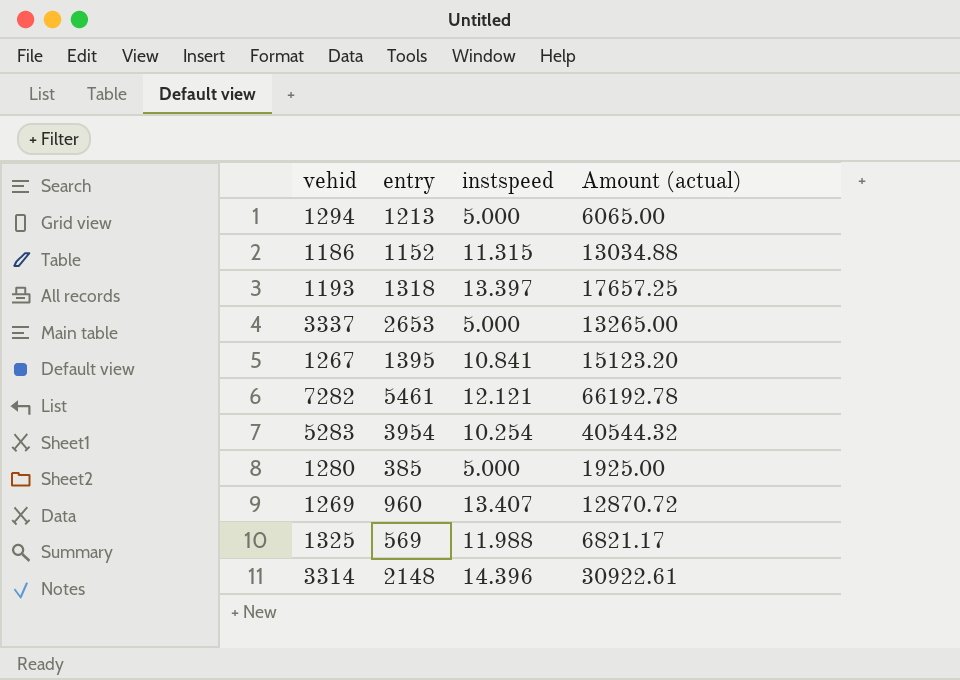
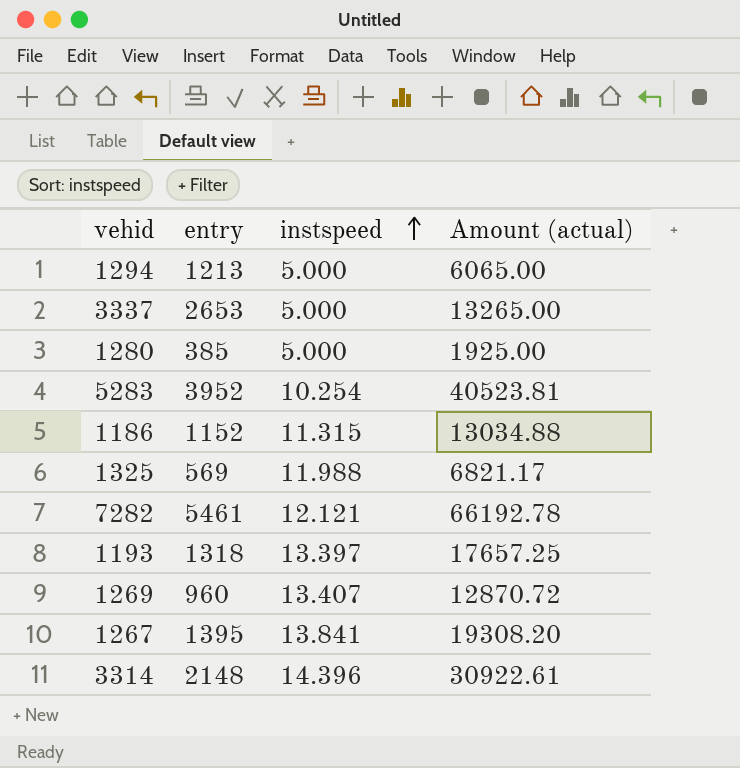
row order: none -> instspeed ascending
5283 | entry: 3954 -> 3952
5283 | Amount (actual): 40544.32 -> 40523.81
1267 | instspeed: 10.841 -> 13.841
1267 | Amount (actual): 15123.20 -> 19308.20

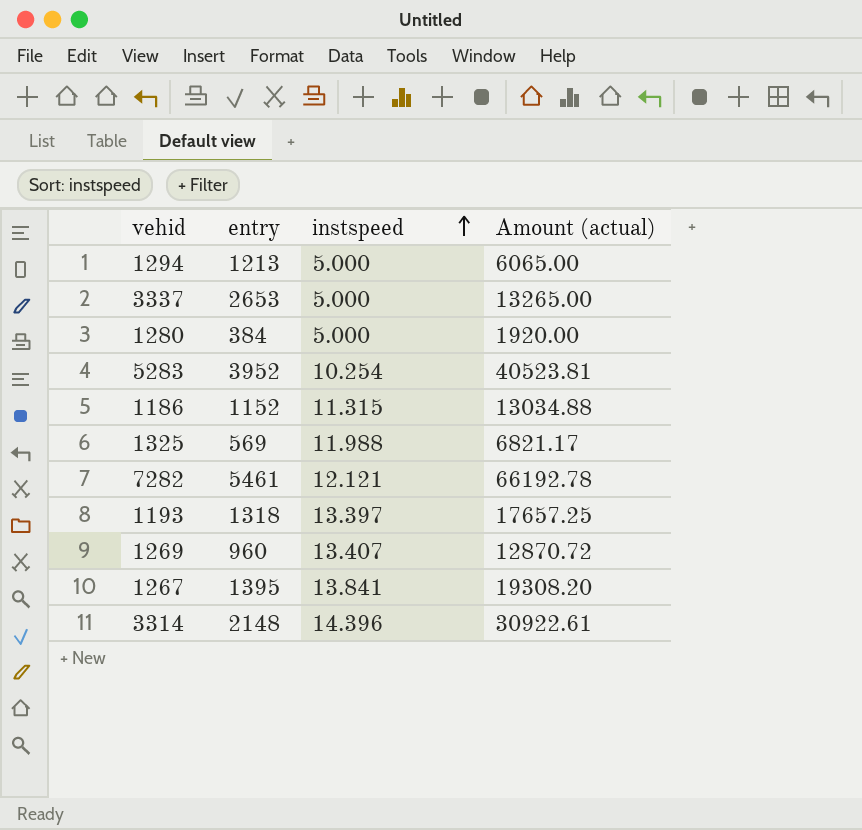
1280 | entry: 385 -> 384
1280 | Amount (actual): 1925.00 -> 1920.00

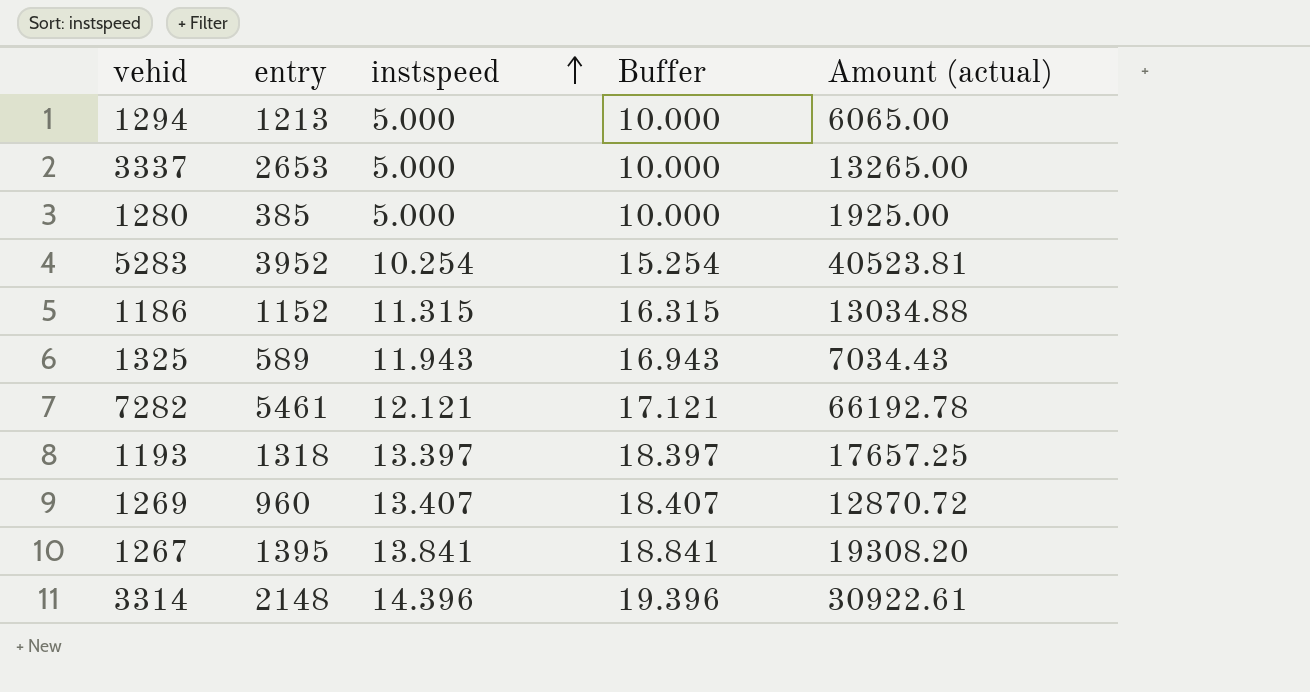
column Buffer | formula: none -> [instspeed] + 5
1280 | entry: 384 -> 385
1280 | Amount (actual): 1920.00 -> 1925.00
1325 | entry: 569 -> 589
1325 | instspeed: 11.988 -> 11.943
1325 | Amount (actual): 6821.17 -> 7034.43

